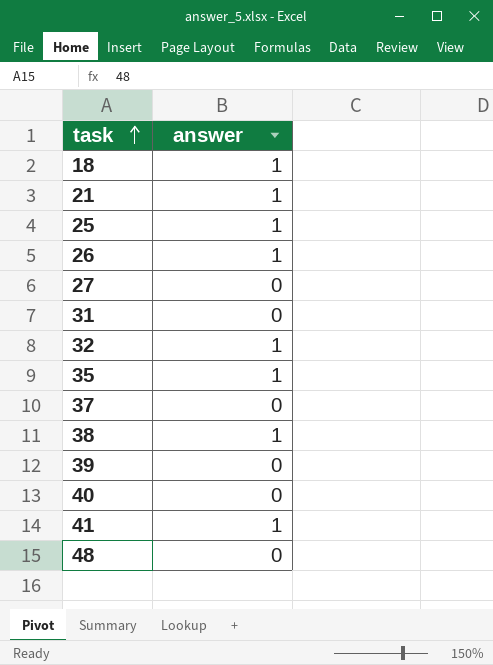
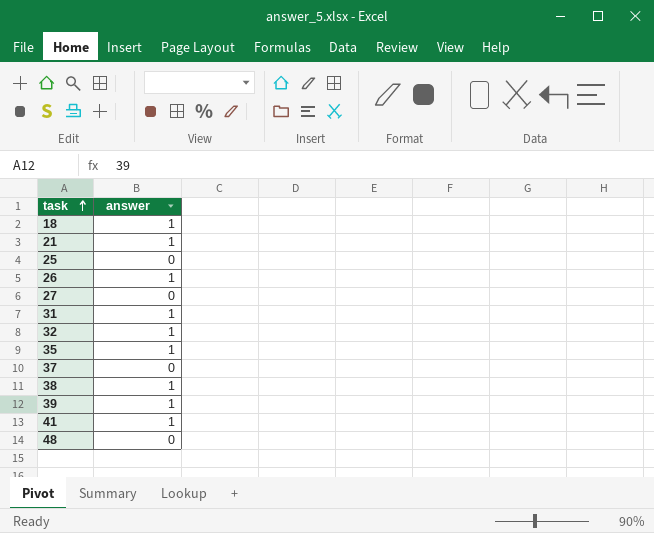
row 40: 0 -> none
25 | answer: 1 -> 0
31 | answer: 0 -> 1
39 | answer: 0 -> 1

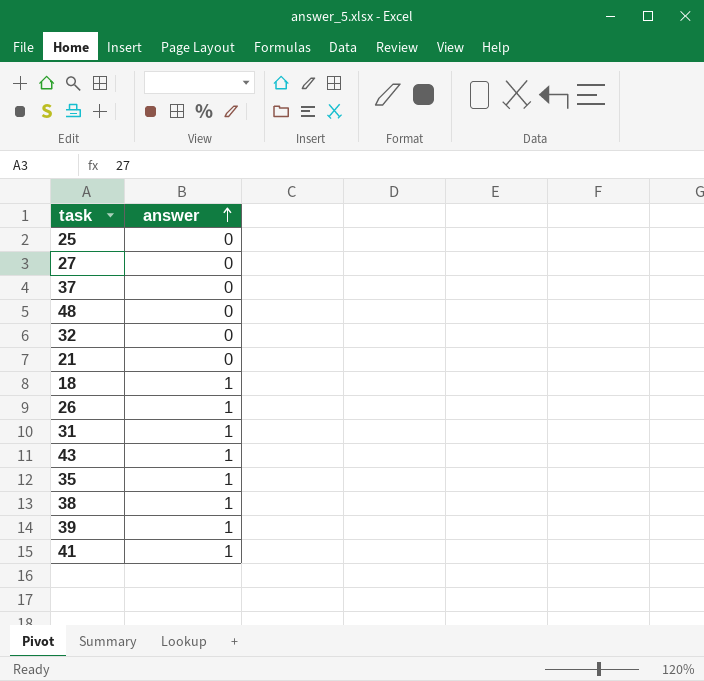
row order: task ascending -> answer ascending
32 | answer: 1 -> 0
21 | answer: 1 -> 0
row 43: none -> 1

